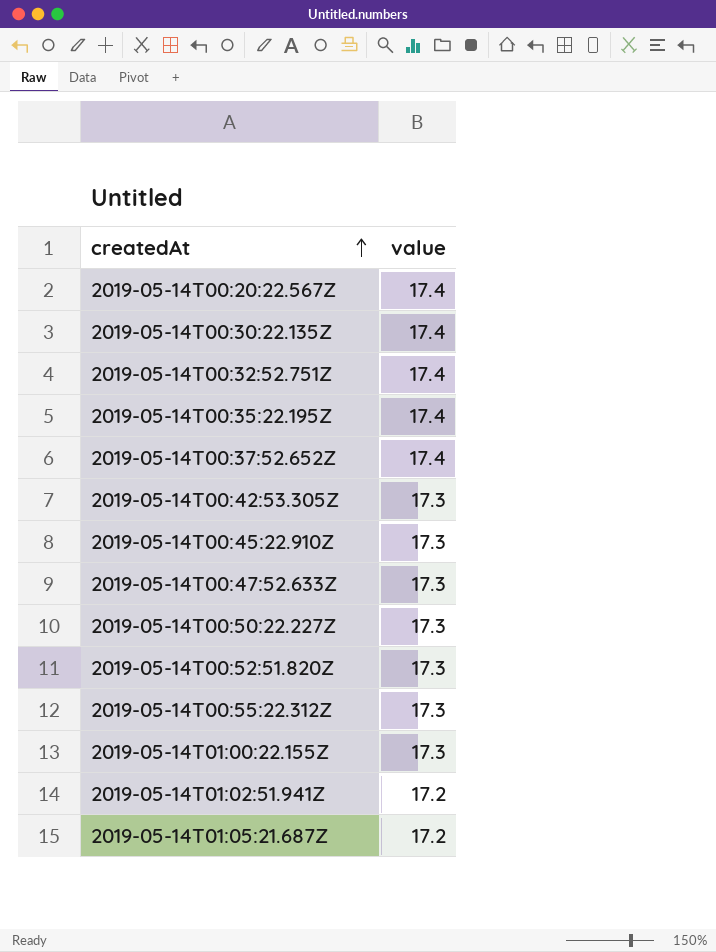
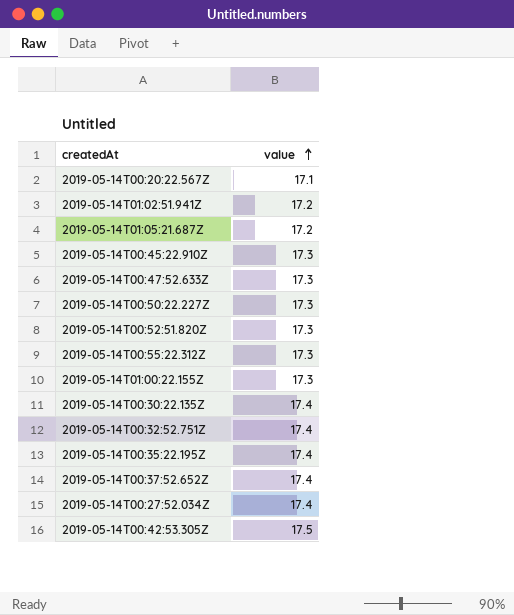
row order: createdAt ascending -> value ascending
2019-05-14T00:20:22.567Z | value: 17.4 -> 17.1
row 2019-05-14T00:27:52.034Z: none -> 17.4
2019-05-14T00:42:53.305Z | value: 17.3 -> 17.5

